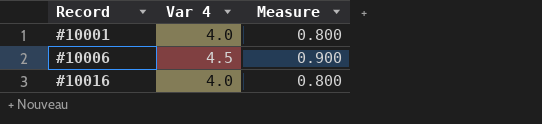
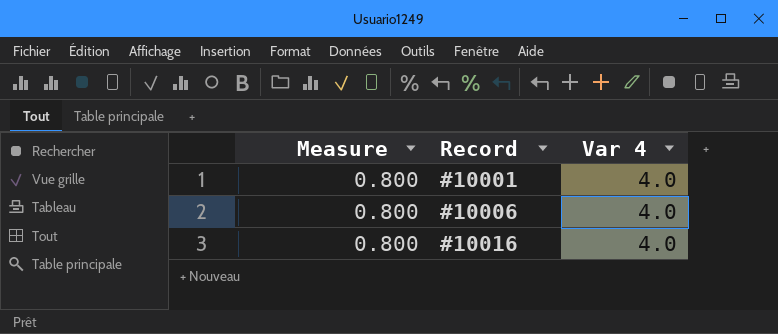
column Measure | position: 3 -> 1
#10006 | Measure: 0.900 -> 0.800
#10006 | Var 4: 4.5 -> 4.0

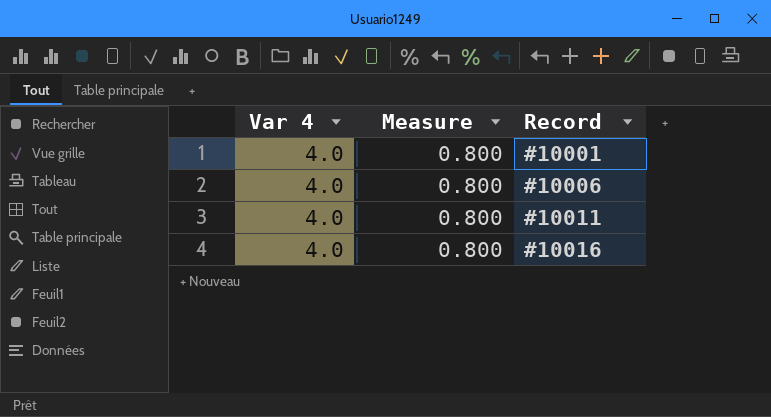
column Var 4 | position: 3 -> 1
row #10011: none -> 4.0 | 0.800

